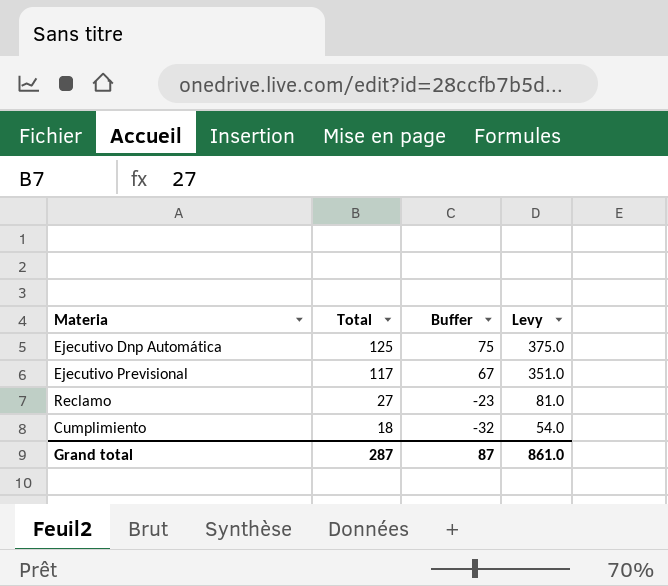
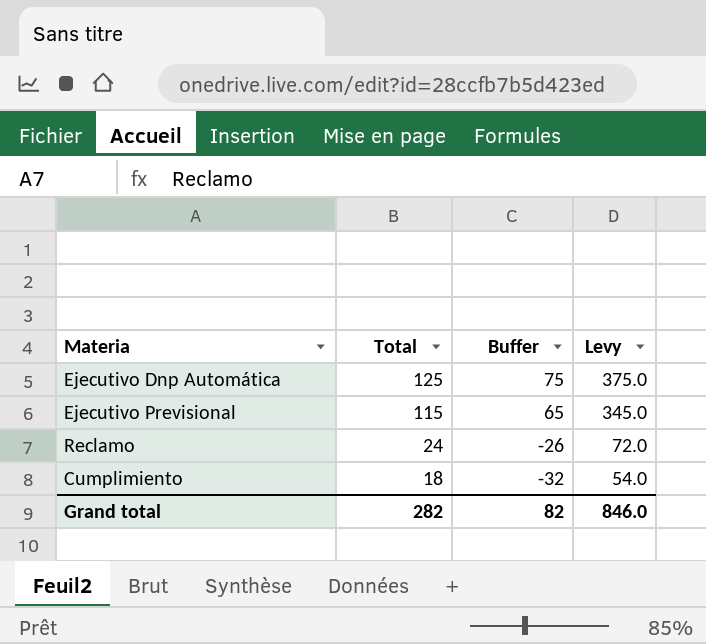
Ejecutivo Previsional | Total: 117 -> 115
Ejecutivo Previsional | Buffer: 67 -> 65
Ejecutivo Previsional | Levy: 351.0 -> 345.0
Reclamo | Total: 27 -> 24
Reclamo | Buffer: -23 -> -26
Reclamo | Levy: 81.0 -> 72.0
Grand total | Total: 287 -> 282
Grand total | Buffer: 87 -> 82
Grand total | Levy: 861.0 -> 846.0

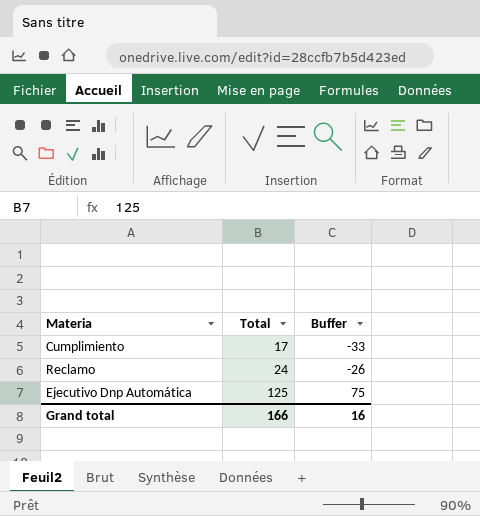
row order: Total descending -> Total ascending
column Levy | formula: [Total] * 3 -> none
row Ejecutivo Previsional: 115 | 65 | 345.0 -> none
Cumplimiento | Total: 18 -> 17
Cumplimiento | Buffer: -32 -> -33
Grand total | Total: 282 -> 166
Grand total | Buffer: 82 -> 16

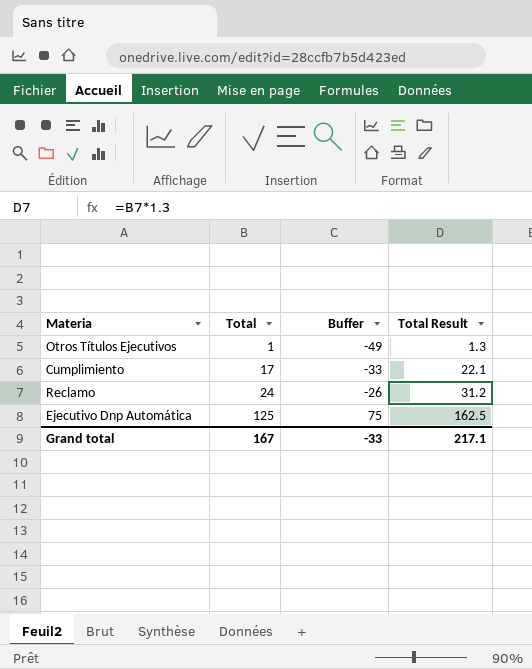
column Total Result | formula: none -> [Total] * 1.3
row Otros Títulos Ejecutivos: none -> 1 | -49 | 1.3
Grand total | Total: 166 -> 167
Grand total | Buffer: 16 -> -33

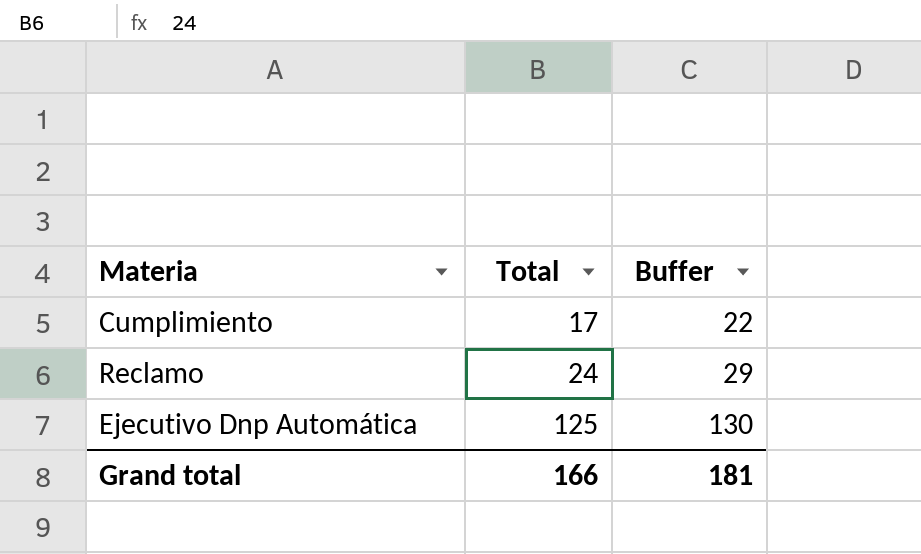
column Total Result | formula: [Total] * 1.3 -> none
column Buffer | formula: [Total] - 50 -> [Total] + 5
row Otros Títulos Ejecutivos: 1 | -49 | 1.3 -> none
Grand total | Total: 167 -> 166
Grand total | Buffer: -33 -> 181

